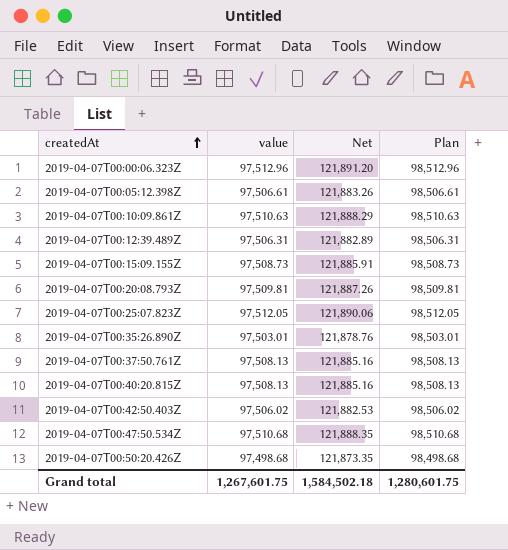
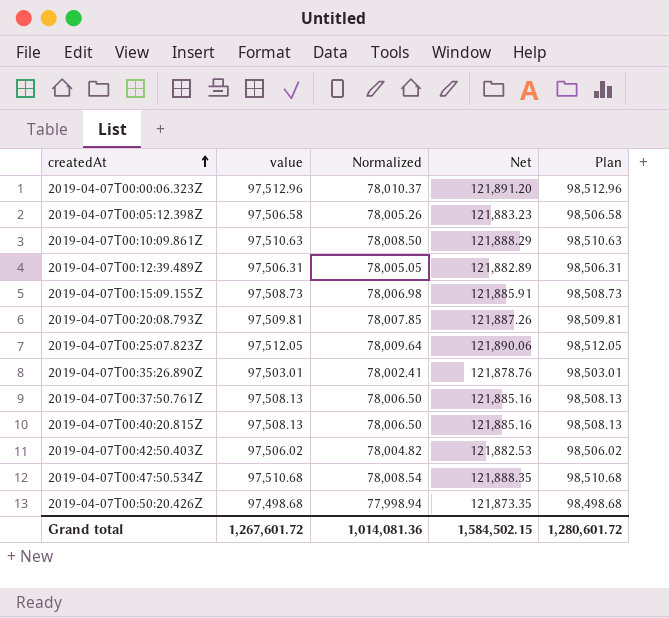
column Normalized | formula: none -> [value] * 0.8
2019-04-07T00:05:12.398Z | value: 97,506.61 -> 97,506.58
2019-04-07T00:05:12.398Z | Net: 121,883.26 -> 121,883.23
2019-04-07T00:05:12.398Z | Plan: 98,506.61 -> 98,506.58
Grand total | value: 1,267,601.75 -> 1,267,601.72
Grand total | Net: 1,584,502.18 -> 1,584,502.15
Grand total | Plan: 1,280,601.75 -> 1,280,601.72

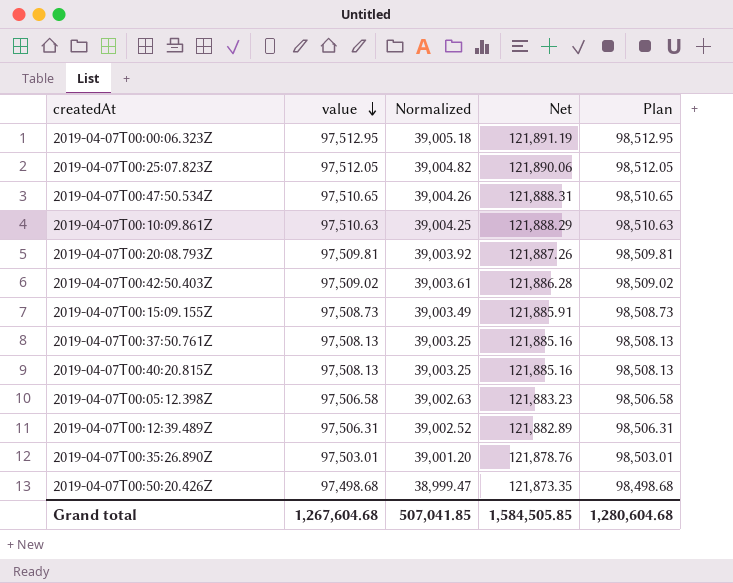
row order: createdAt ascending -> value descending
column Normalized | formula: [value] * 0.8 -> [value] * 0.4
2019-04-07T00:00:06.323Z | value: 97,512.96 -> 97,512.95
2019-04-07T00:00:06.323Z | Net: 121,891.20 -> 121,891.19
2019-04-07T00:00:06.323Z | Plan: 98,512.96 -> 98,512.95
2019-04-07T00:47:50.534Z | value: 97,510.68 -> 97,510.65
2019-04-07T00:47:50.534Z | Net: 121,888.35 -> 121,888.31
2019-04-07T00:47:50.534Z | Plan: 98,510.68 -> 98,510.65
2019-04-07T00:42:50.403Z | value: 97,506.02 -> 97,509.02
2019-04-07T00:42:50.403Z | Net: 121,882.53 -> 121,886.28
2019-04-07T00:42:50.403Z | Plan: 98,506.02 -> 98,509.02
Grand total | value: 1,267,601.72 -> 1,267,604.68
Grand total | Normalized: 1,014,081.36 -> 507,041.85
Grand total | Net: 1,584,502.15 -> 1,584,505.85
Grand total | Plan: 1,280,601.72 -> 1,280,604.68

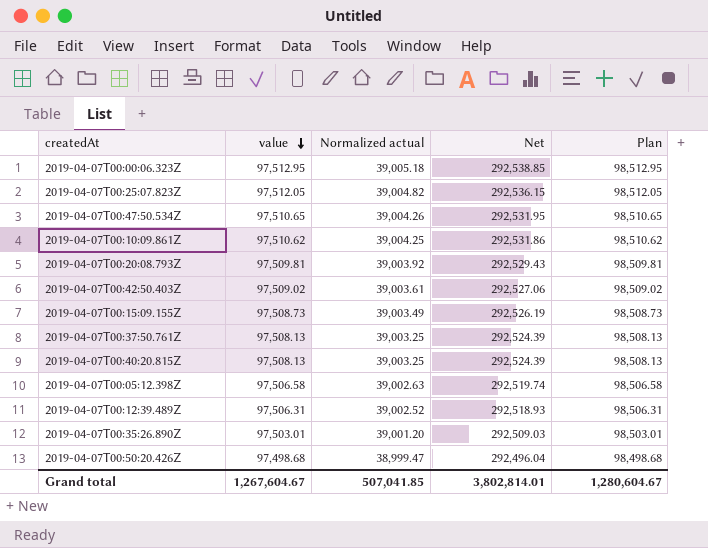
column name: Normalized -> Normalized actual
column Net | formula: [value] * 1.25 -> [value] * 3
2019-04-07T00:10:09.861Z | value: 97,510.63 -> 97,510.62
2019-04-07T00:10:09.861Z | Plan: 98,510.63 -> 98,510.62
Grand total | value: 1,267,604.68 -> 1,267,604.67
Grand total | Net: 1,584,505.85 -> 3,802,814.01
Grand total | Plan: 1,280,604.68 -> 1,280,604.67

